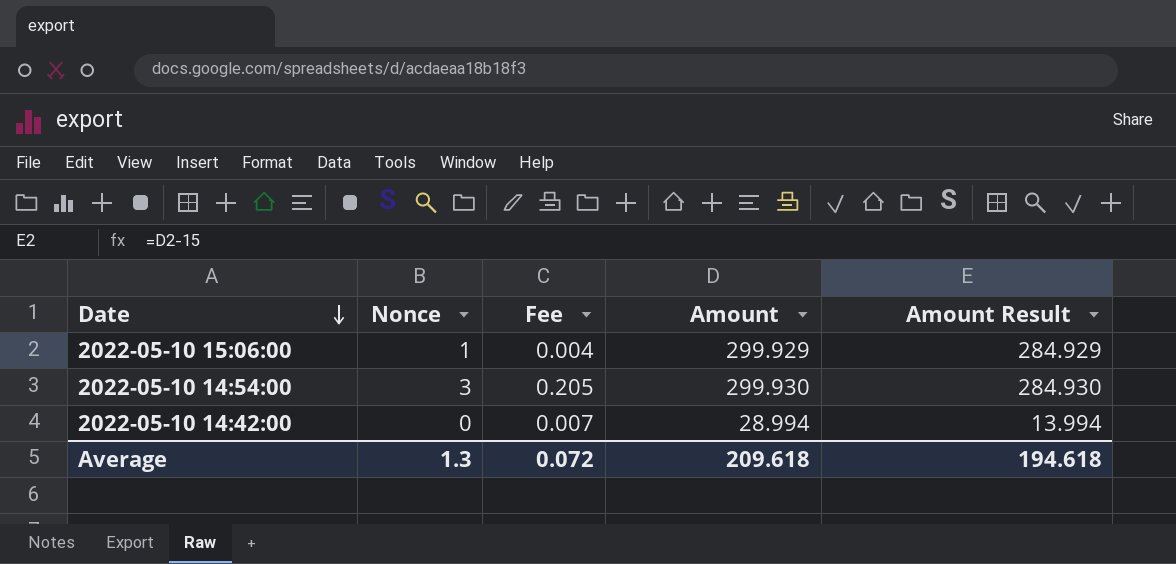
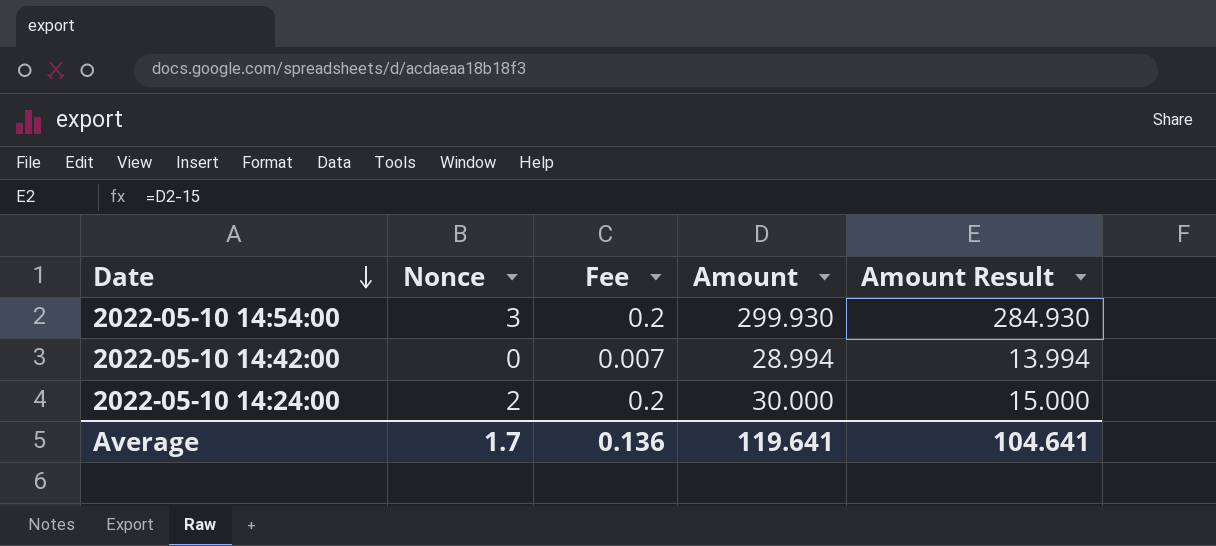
row 2022-05-10 15:06:00: 1 | 0.004 | 299.929 | 284.929 -> none
2022-05-10 14:54:00 | Fee: 0.205 -> 0.2
row 2022-05-10 14:24:00: none -> 2 | 0.2 | 30.000 | 15.000
Average | Nonce: 1.3 -> 1.7
Average | Fee: 0.072 -> 0.136
Average | Amount: 209.618 -> 119.641
Average | Amount Result: 194.618 -> 104.641

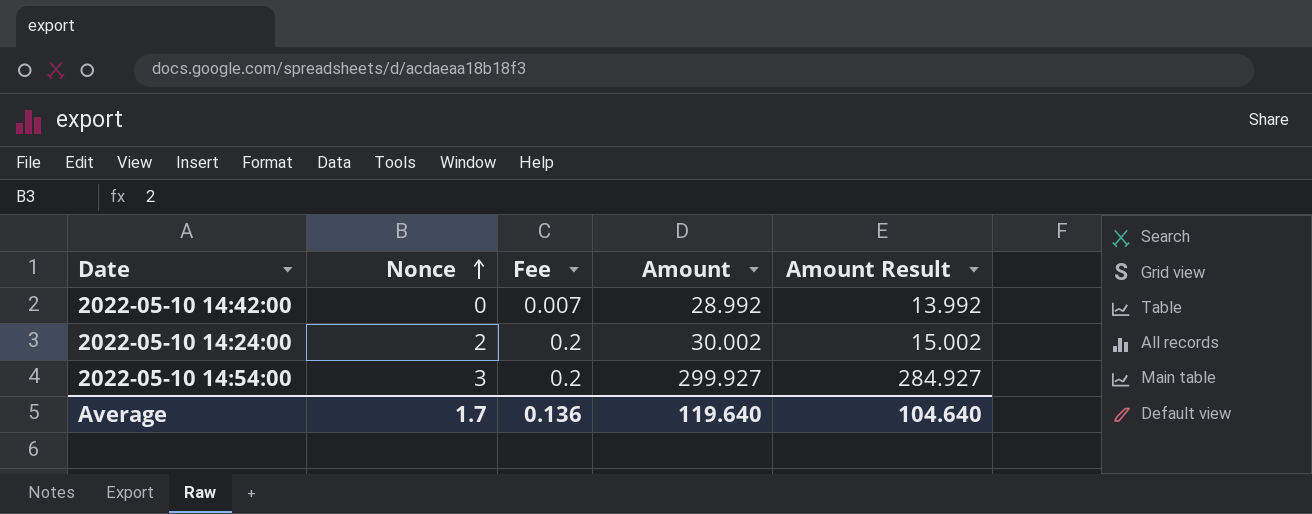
row order: Date descending -> Nonce ascending
2022-05-10 14:42:00 | Amount: 28.994 -> 28.992
2022-05-10 14:42:00 | Amount Result: 13.994 -> 13.992
2022-05-10 14:24:00 | Amount: 30.000 -> 30.002
2022-05-10 14:24:00 | Amount Result: 15.000 -> 15.002
2022-05-10 14:54:00 | Amount: 299.930 -> 299.927
2022-05-10 14:54:00 | Amount Result: 284.930 -> 284.927
Average | Amount: 119.641 -> 119.640
Average | Amount Result: 104.641 -> 104.640

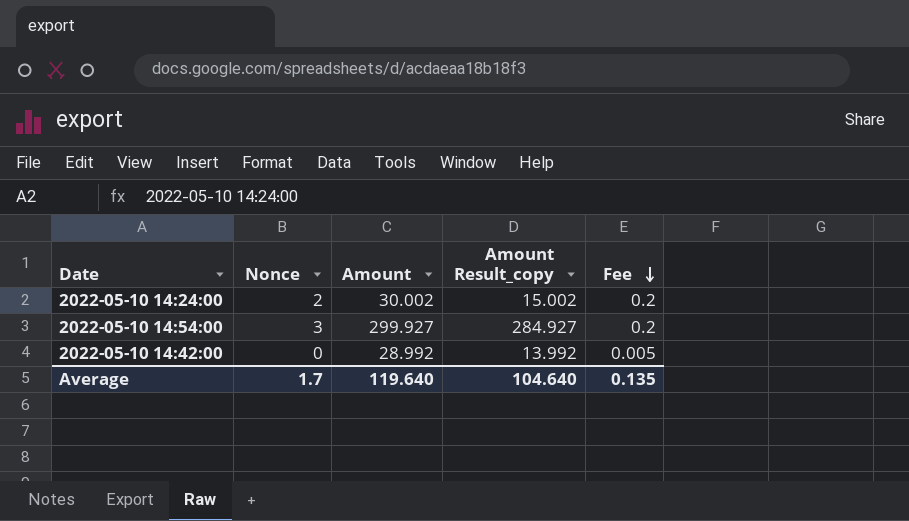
row order: Nonce ascending -> Fee descending
column name: Amount Result -> Amount Result_copy
column Fee | position: 3 -> 5
2022-05-10 14:42:00 | Fee: 0.007 -> 0.005
Average | Fee: 0.136 -> 0.135

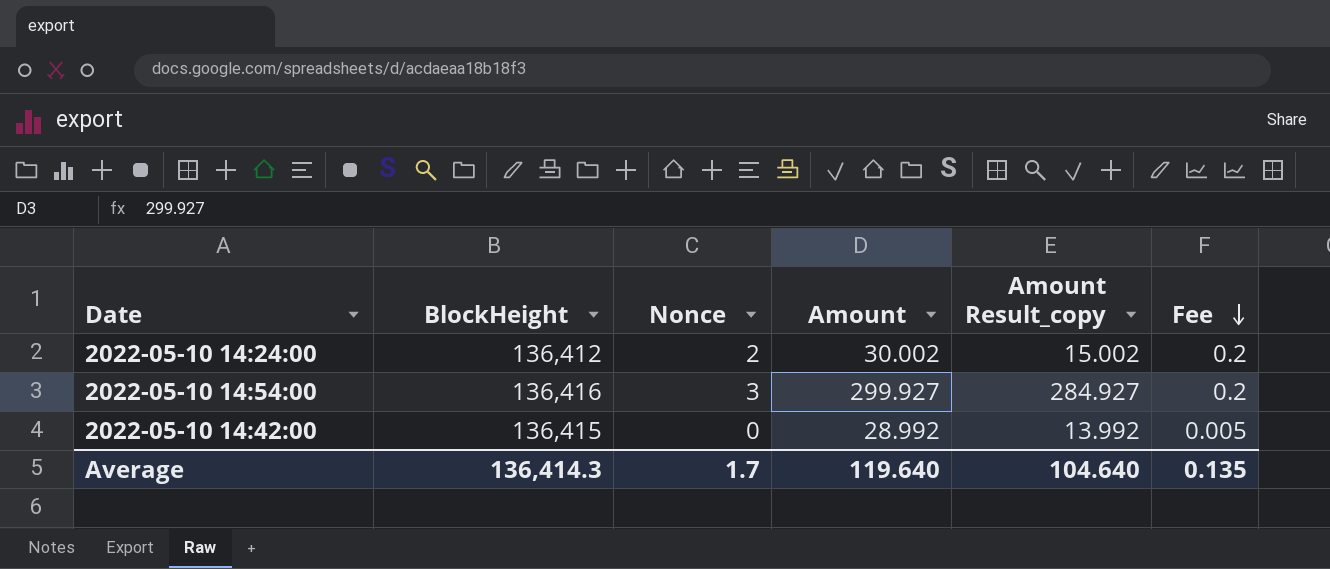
column BlockHeight | position: none -> 2

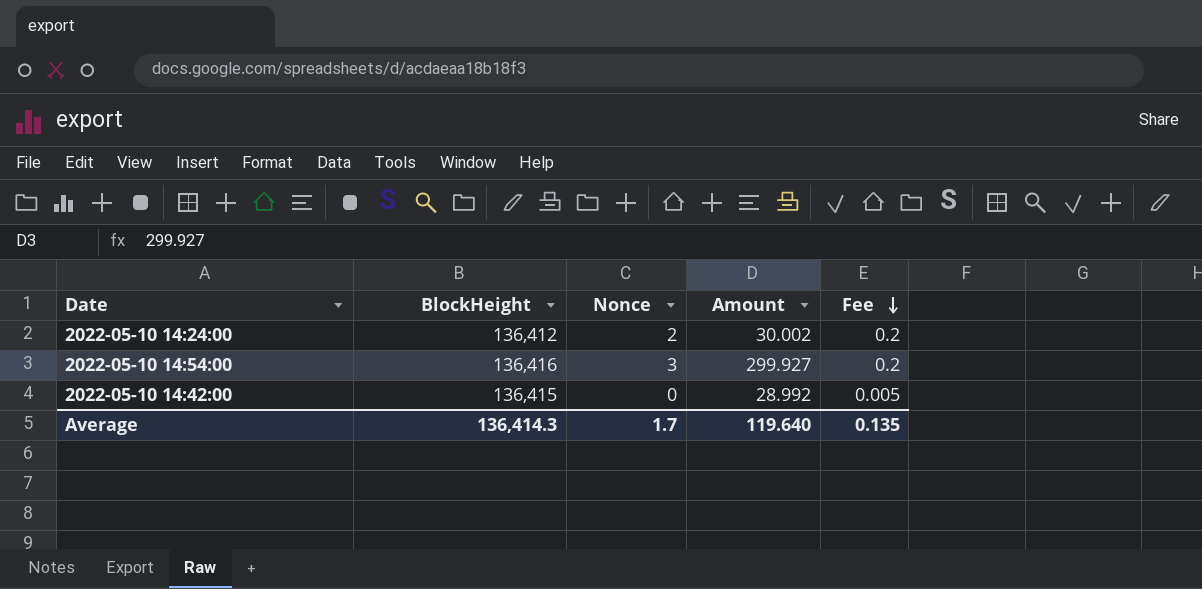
column Amount Result_copy | formula: [Amount] - 15 -> none

